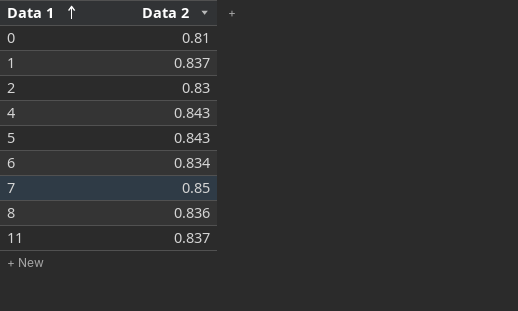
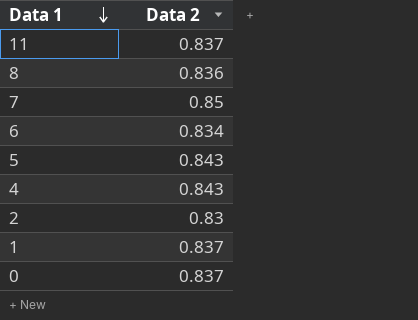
row order: Data 1 ascending -> Data 1 descending
0 | Data 2: 0.81 -> 0.837

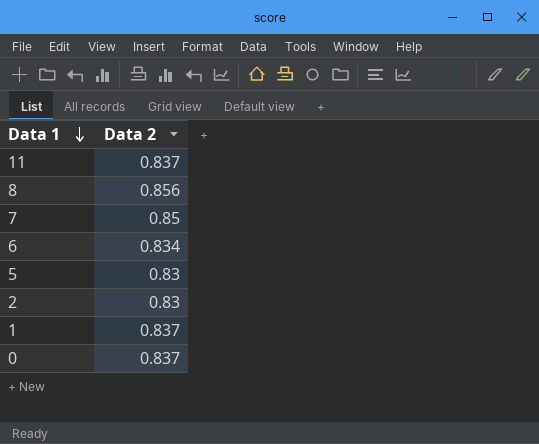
row 4: 0.843 -> none
8 | Data 2: 0.836 -> 0.856
5 | Data 2: 0.843 -> 0.83

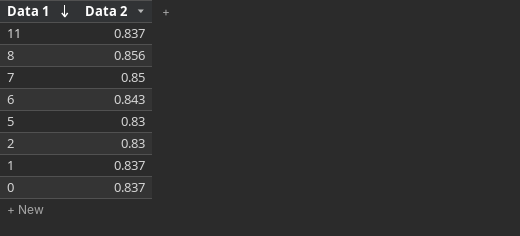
6 | Data 2: 0.834 -> 0.843

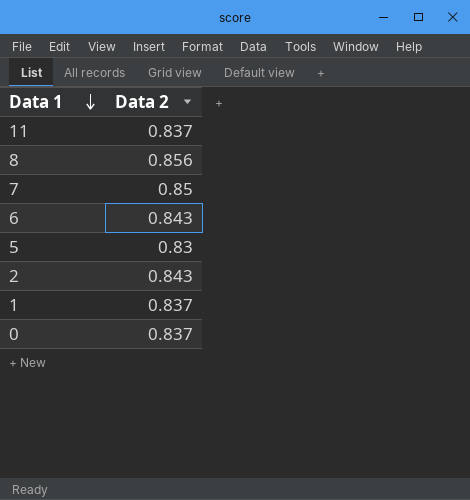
2 | Data 2: 0.83 -> 0.843

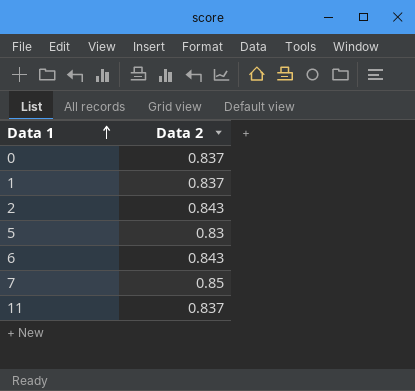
row order: Data 1 descending -> Data 1 ascending
row 8: 0.856 -> none

